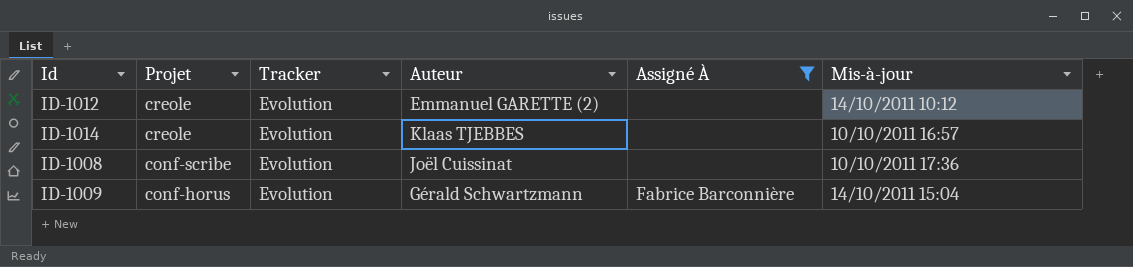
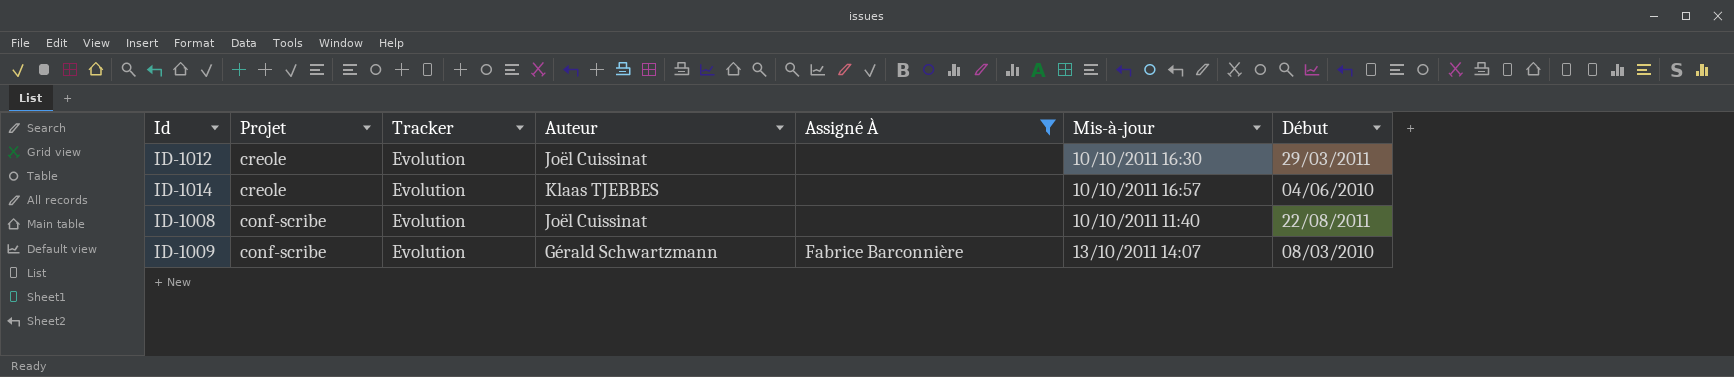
column Début | position: none -> 7
ID-1012 | Auteur: Emmanuel GARETTE (2) -> Joël Cuissinat
ID-1012 | Mis-à-jour: 14/10/2011 10:12 -> 10/10/2011 16:30
ID-1008 | Mis-à-jour: 10/10/2011 17:36 -> 10/10/2011 11:40
ID-1009 | Projet: conf-horus -> conf-scribe
ID-1009 | Mis-à-jour: 14/10/2011 15:04 -> 13/10/2011 14:07

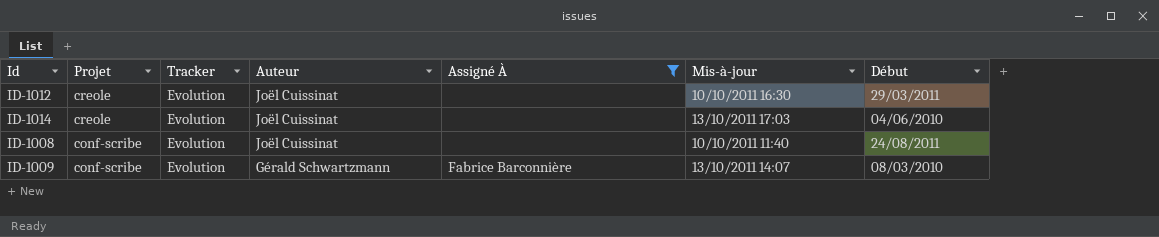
ID-1014 | Auteur: Klaas TJEBBES -> Joël Cuissinat
ID-1014 | Mis-à-jour: 10/10/2011 16:57 -> 13/10/2011 17:03
ID-1008 | Début: 22/08/2011 -> 24/08/2011

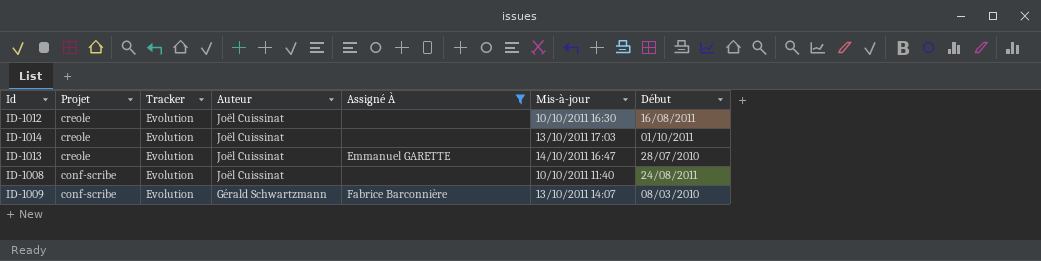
ID-1012 | Début: 29/03/2011 -> 16/08/2011
ID-1014 | Début: 04/06/2010 -> 01/10/2011
row ID-1013: none -> creole | Evolution | Joël Cuissinat | Emmanuel GARETTE | 14/10/2011 16:47 | 28/07/2010

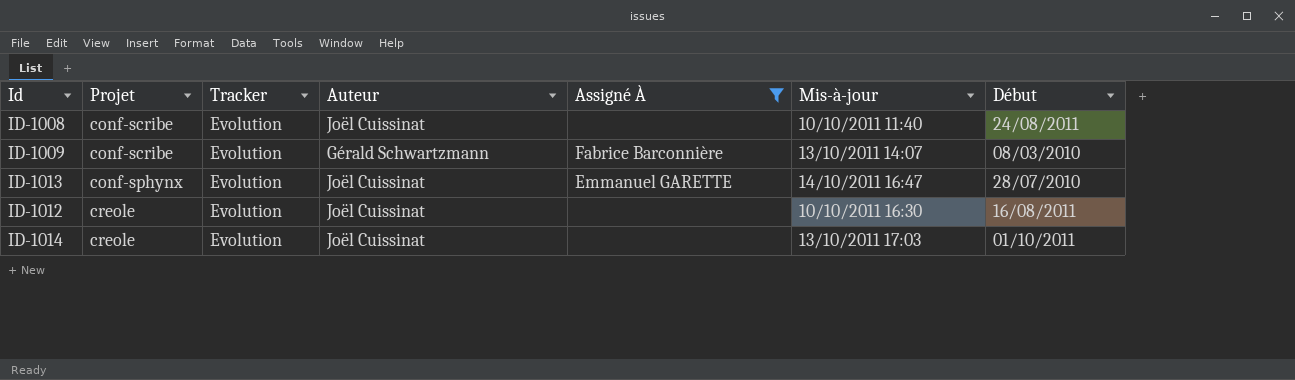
row order: Projet descending -> Projet ascending
ID-1013 | Projet: creole -> conf-sphynx

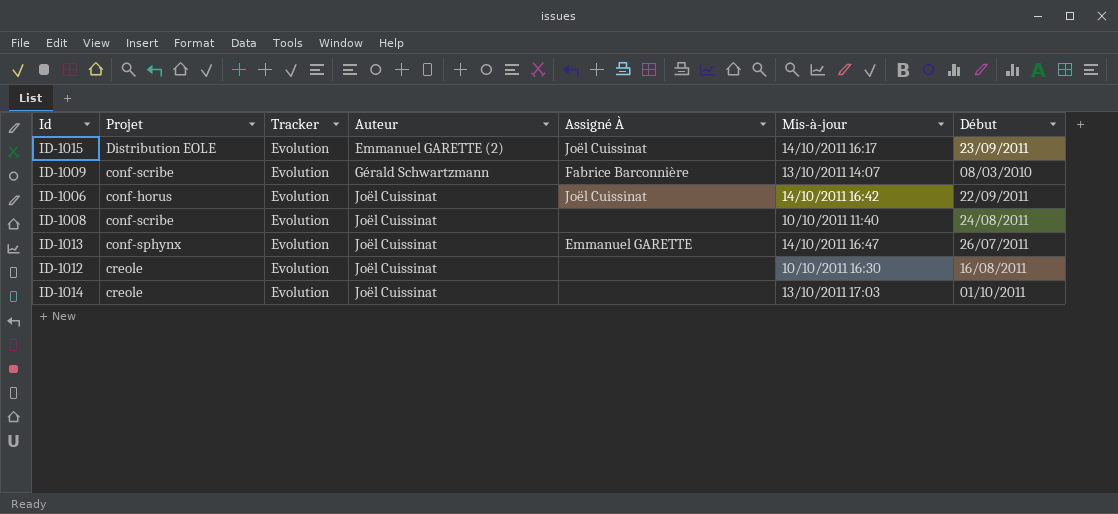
filter: Assigné À != Joël Cuissinat -> none
row order: Projet ascending -> Auteur ascending
ID-1013 | Début: 28/07/2010 -> 26/07/2011

